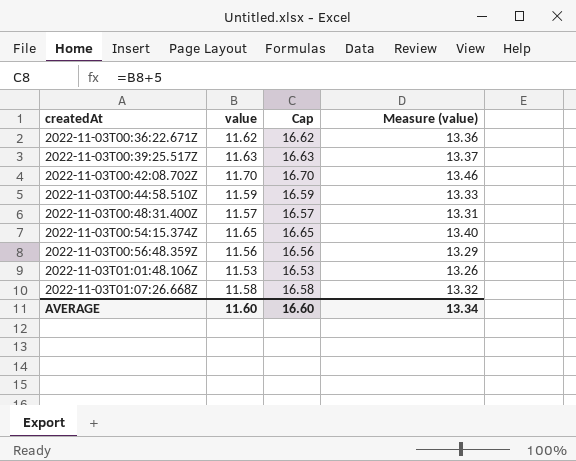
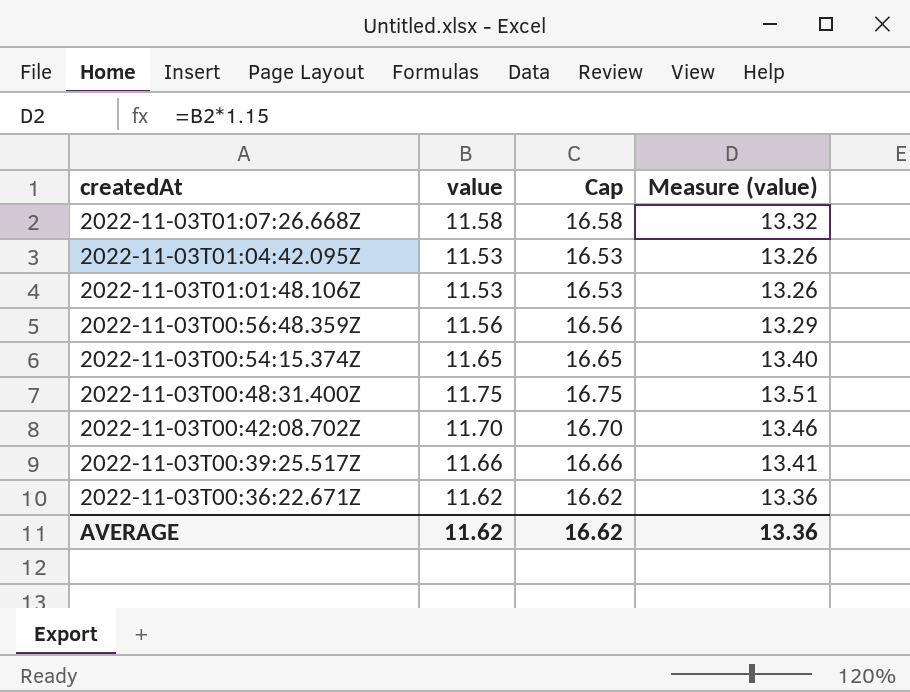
row order: createdAt ascending -> createdAt descending
row 2022-11-03T00:44:58.510Z: 11.59 | 16.59 | 13.33 -> none
row 2022-11-03T01:04:42.095Z: none -> 11.53 | 16.53 | 13.26
2022-11-03T00:48:31.400Z | value: 11.57 -> 11.75
2022-11-03T00:48:31.400Z | Cap: 16.57 -> 16.75
2022-11-03T00:48:31.400Z | Measure (value): 13.31 -> 13.51
2022-11-03T00:39:25.517Z | value: 11.63 -> 11.66
2022-11-03T00:39:25.517Z | Cap: 16.63 -> 16.66
2022-11-03T00:39:25.517Z | Measure (value): 13.37 -> 13.41
AVERAGE | value: 11.60 -> 11.62
AVERAGE | Cap: 16.60 -> 16.62
AVERAGE | Measure (value): 13.34 -> 13.36

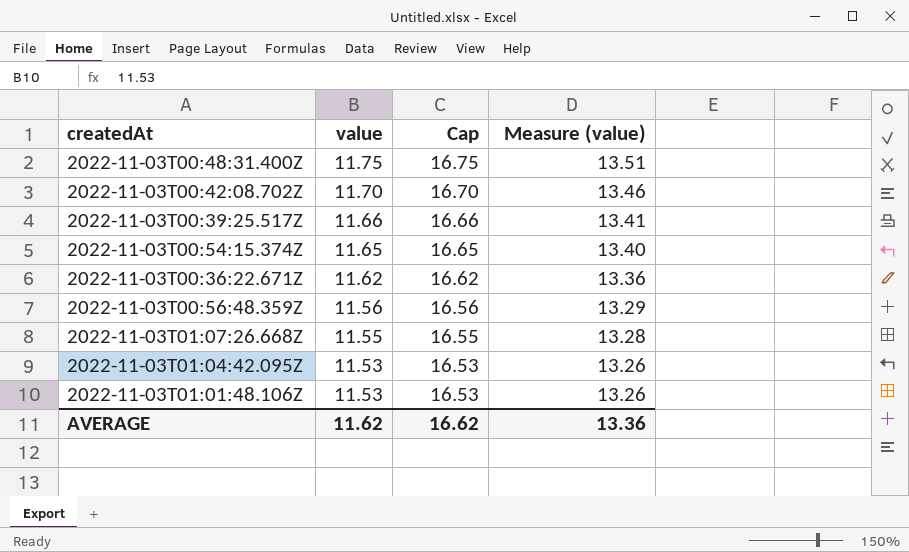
row order: createdAt descending -> value descending
2022-11-03T01:07:26.668Z | value: 11.58 -> 11.55
2022-11-03T01:07:26.668Z | Cap: 16.58 -> 16.55
2022-11-03T01:07:26.668Z | Measure (value): 13.32 -> 13.28

